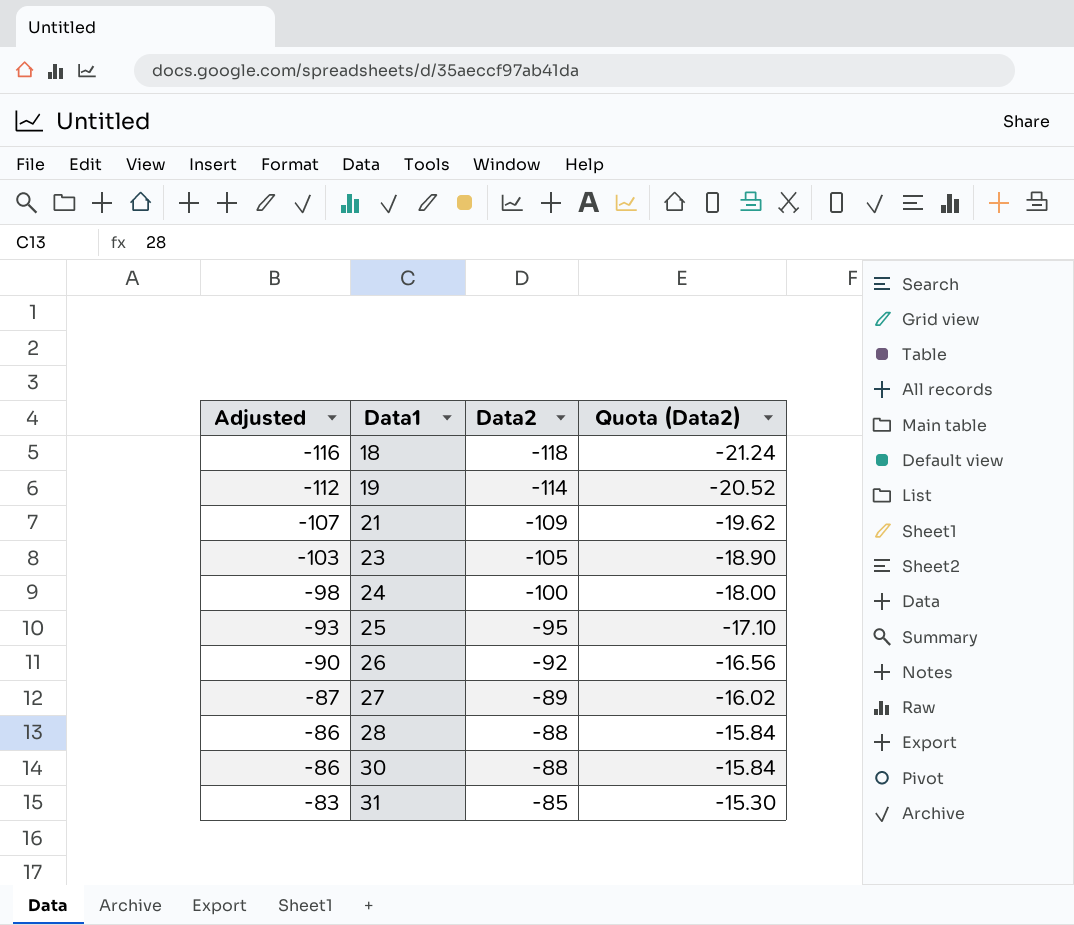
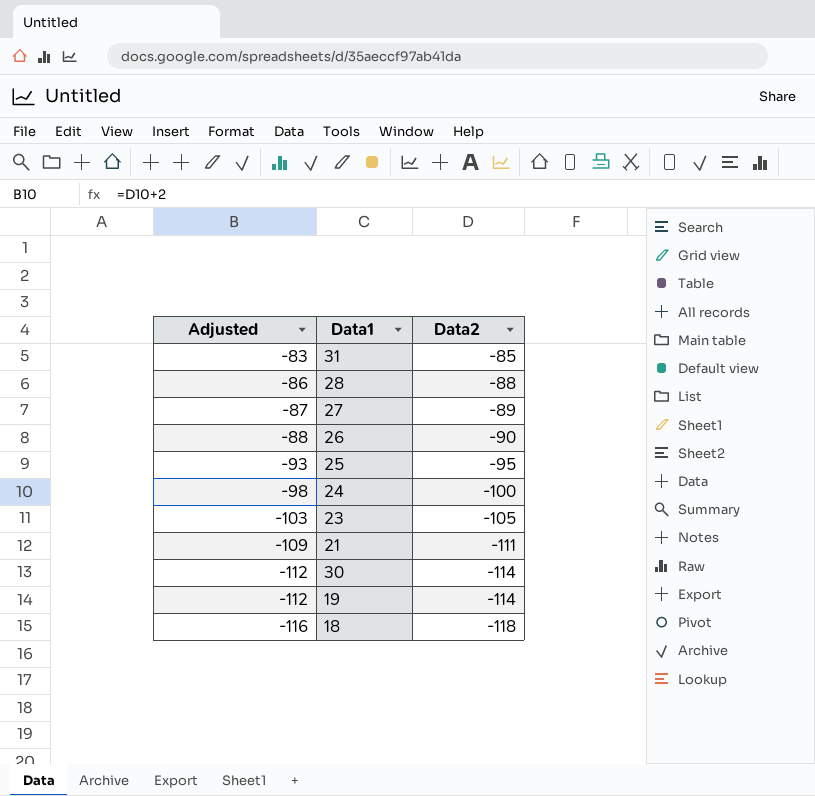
row order: Adjusted ascending -> Adjusted descending
column Quota (Data2) | formula: [Data2] * 0.18 -> none
26 | Adjusted: -90 -> -88
26 | Data2: -92 -> -90
21 | Adjusted: -107 -> -109
21 | Data2: -109 -> -111
30 | Adjusted: -86 -> -112
30 | Data2: -88 -> -114

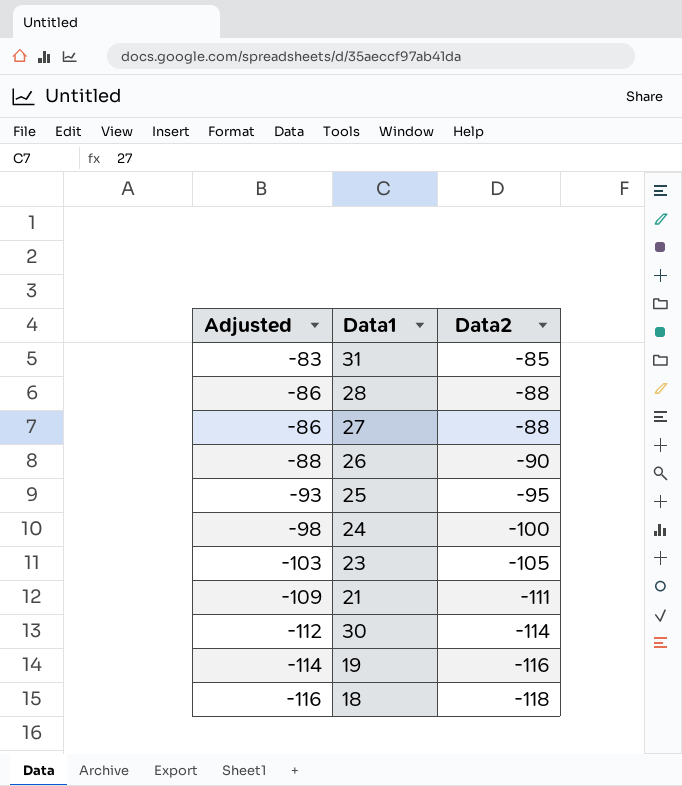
27 | Adjusted: -87 -> -86
27 | Data2: -89 -> -88
19 | Adjusted: -112 -> -114
19 | Data2: -114 -> -116

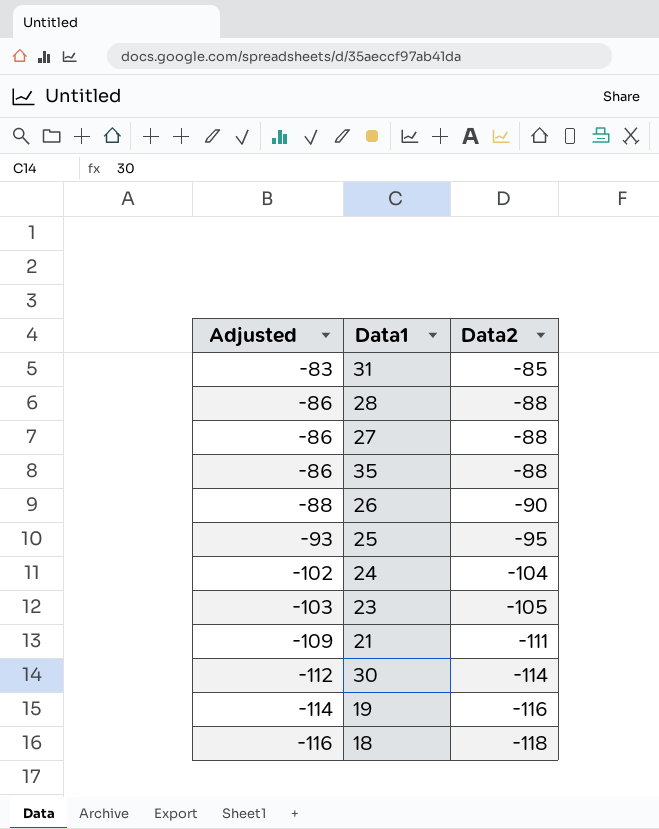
row 35: none -> -86 | -88
24 | Adjusted: -98 -> -102
24 | Data2: -100 -> -104

